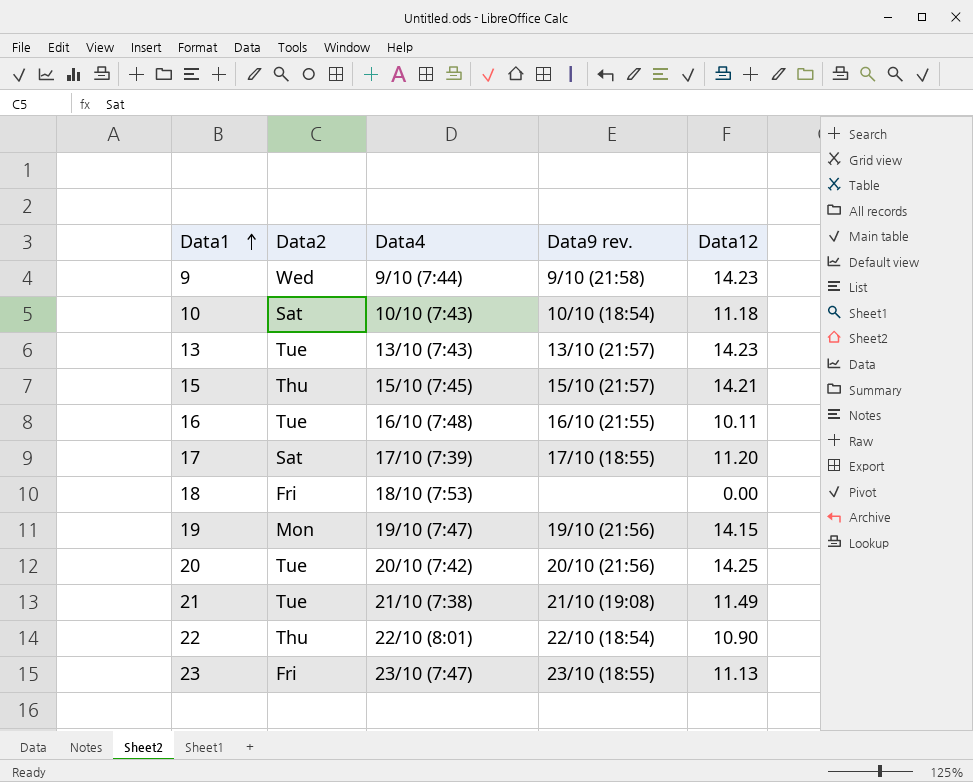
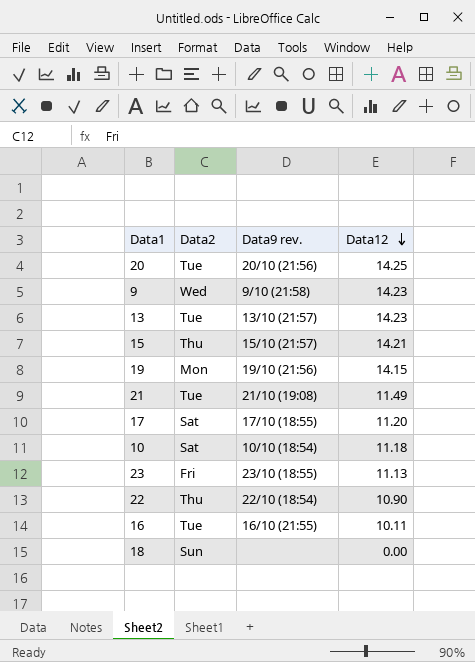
row order: Data1 ascending -> Data12 descending
column Data4 | position: 3 -> none
18 | Data2: Fri -> Sun

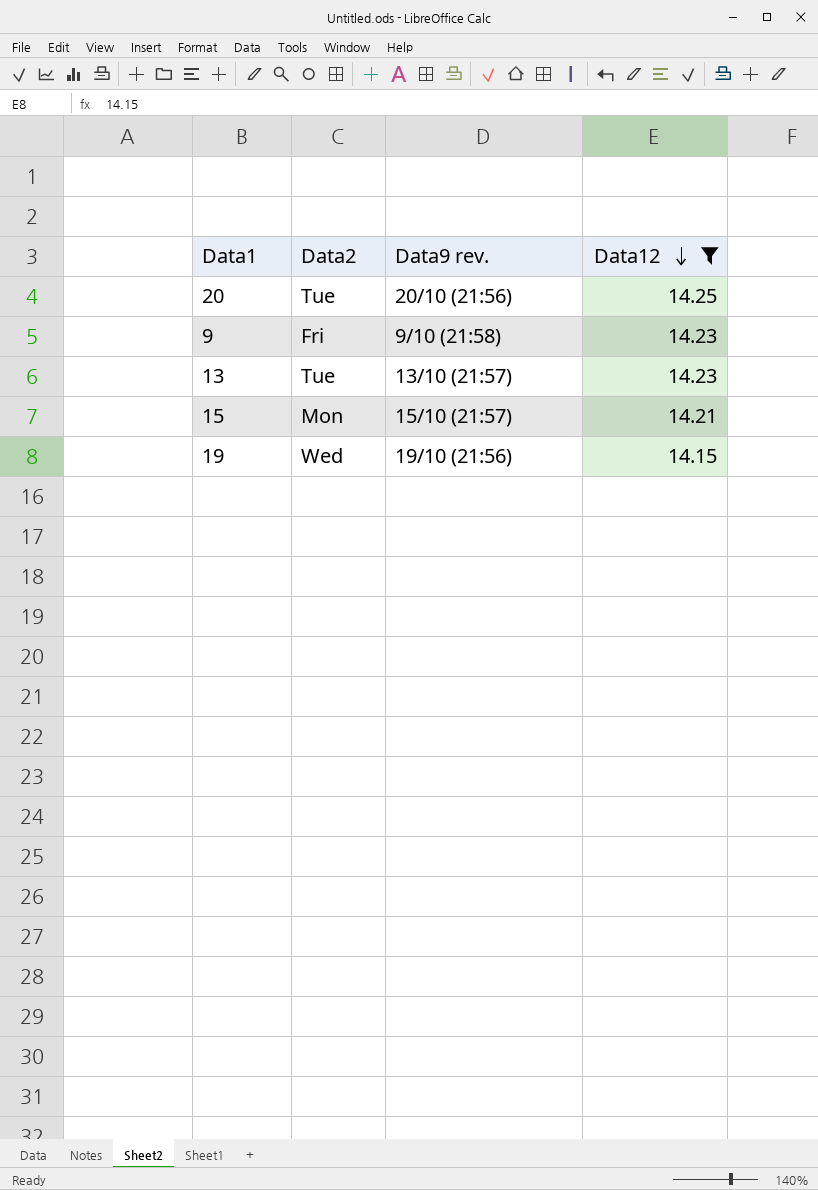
filter: none -> Data12 >= 14.15
9 | Data2: Wed -> Fri
15 | Data2: Thu -> Mon
19 | Data2: Mon -> Wed

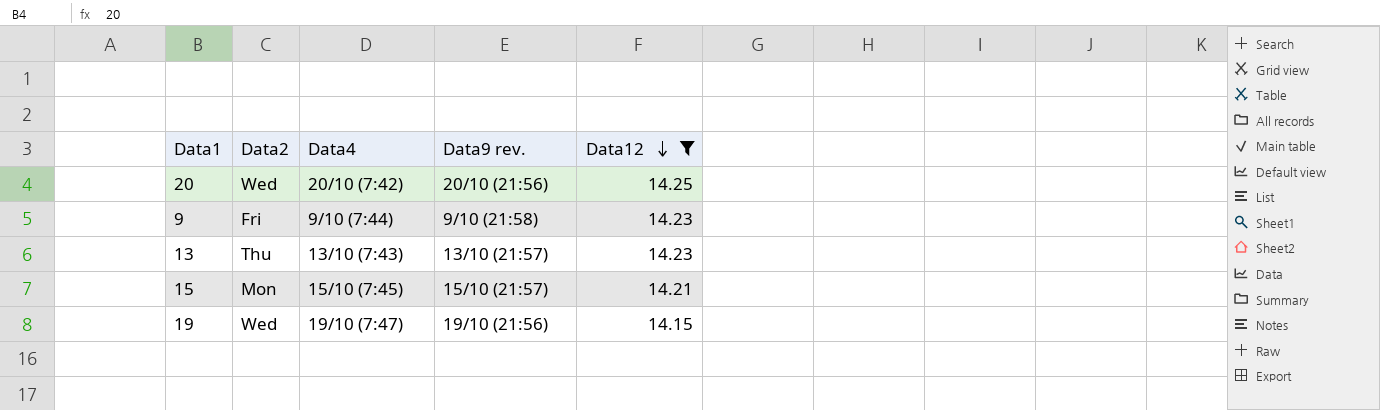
column Data4 | position: none -> 3
20 | Data2: Tue -> Wed
13 | Data2: Tue -> Thu

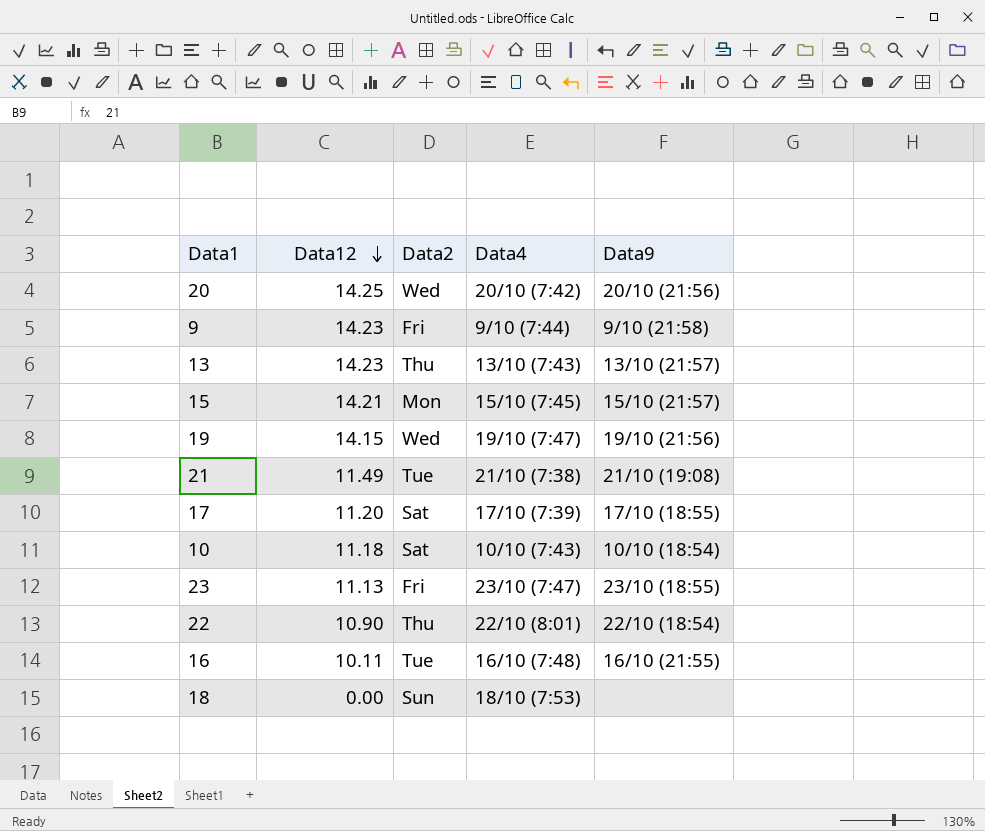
filter: Data12 >= 14.15 -> none
column Data12 | position: 5 -> 2
column name: Data9 rev. -> Data9

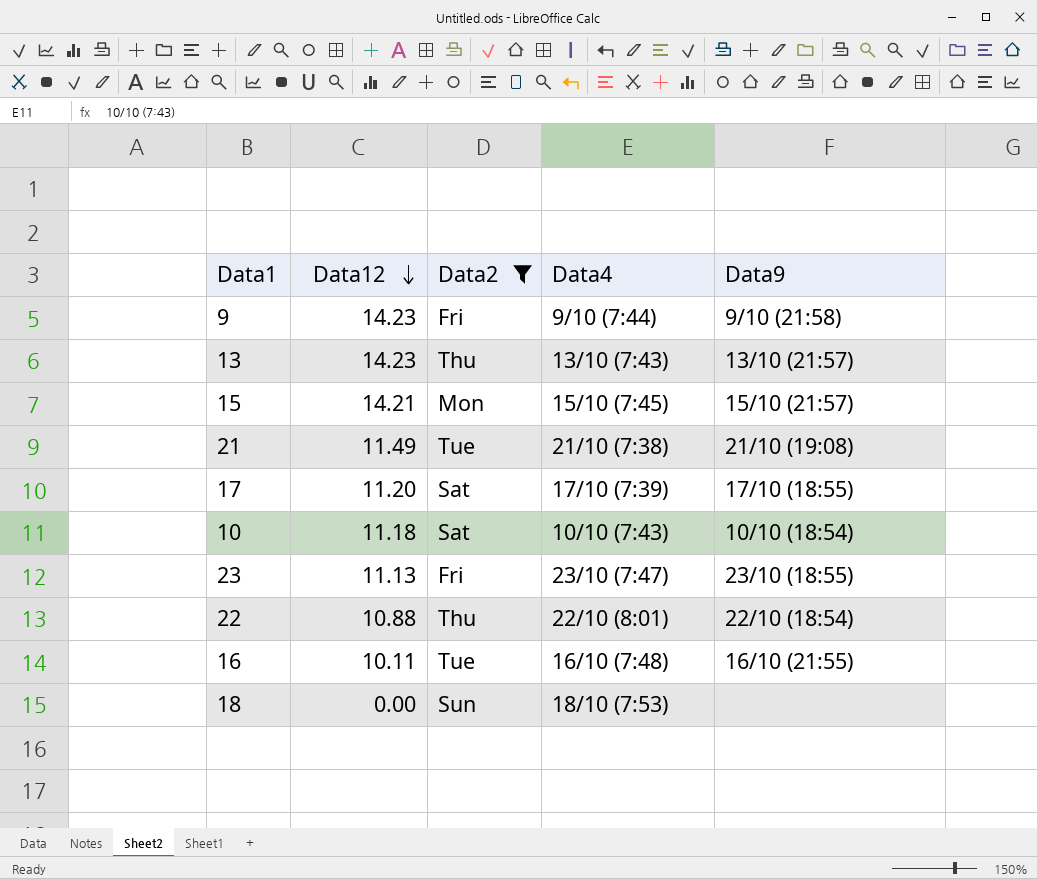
filter: none -> Data2 != Wed
22 | Data12: 10.90 -> 10.88

